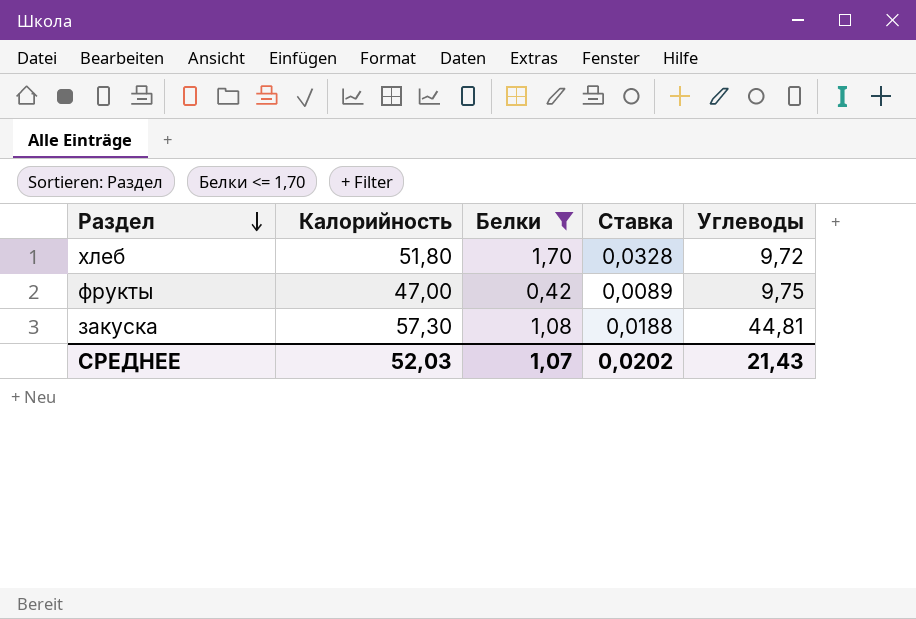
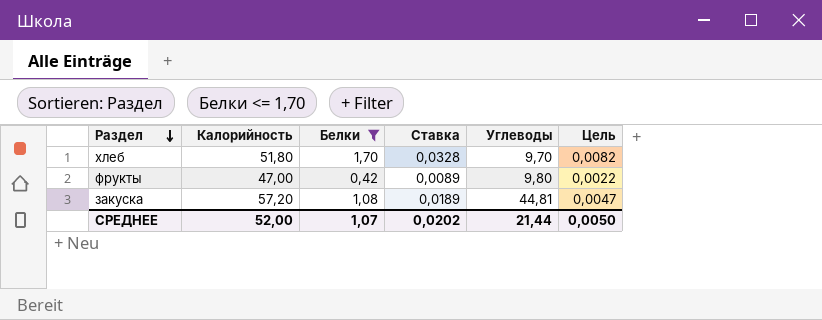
column Цель | formula: none -> [Ставка] * 0,25
хлеб | Углеводы: 9,72 -> 9,70
фрукты | Углеводы: 9,75 -> 9,80
закуска | Калорийность: 57,30 -> 57,20
закуска | Ставка: 0,0188 -> 0,0189
СРЕДНЕЕ | Калорийность: 52,03 -> 52,00
СРЕДНЕЕ | Углеводы: 21,43 -> 21,44

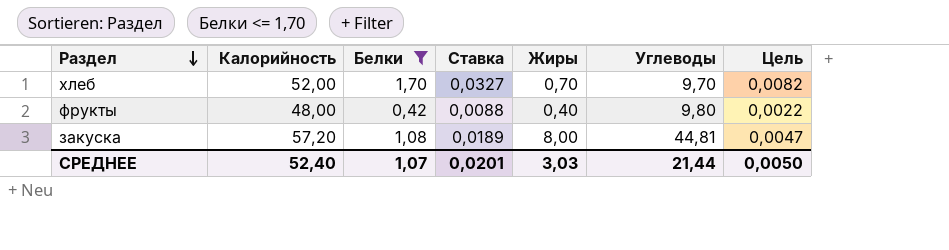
column Жиры | position: none -> 5
хлеб | Калорийность: 51,80 -> 52,00
хлеб | Ставка: 0,0328 -> 0,0327
фрукты | Калорийность: 47,00 -> 48,00
фрукты | Ставка: 0,0089 -> 0,0088
СРЕДНЕЕ | Калорийность: 52,00 -> 52,40
СРЕДНЕЕ | Ставка: 0,0202 -> 0,0201

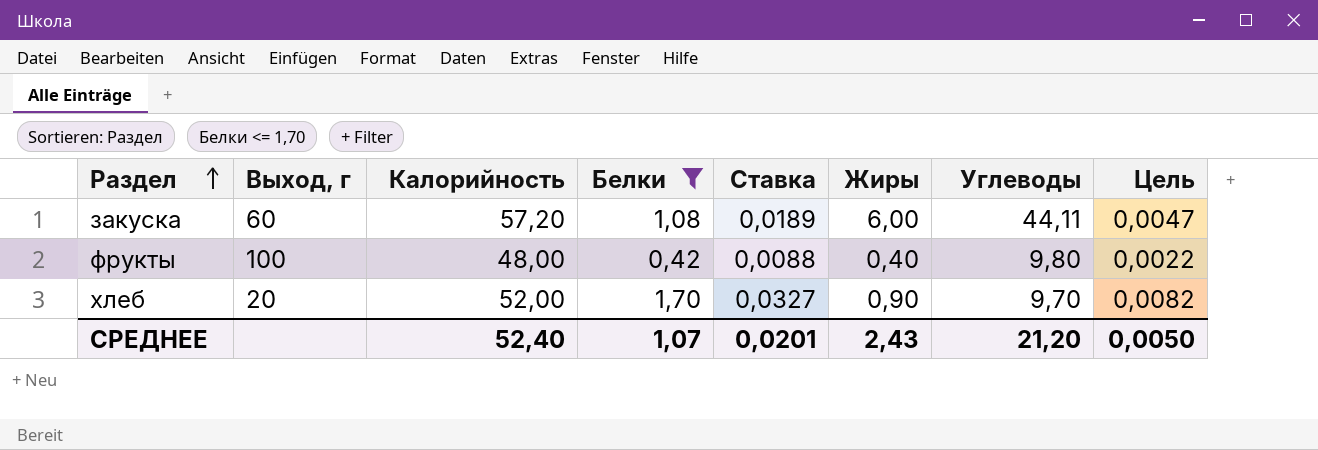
row order: Раздел descending -> Раздел ascending
column Выход, г | position: none -> 2
закуска | Жиры: 8,00 -> 6,00
закуска | Углеводы: 44,81 -> 44,11
хлеб | Жиры: 0,70 -> 0,90
СРЕДНЕЕ | Жиры: 3,03 -> 2,43
СРЕДНЕЕ | Углеводы: 21,44 -> 21,20

